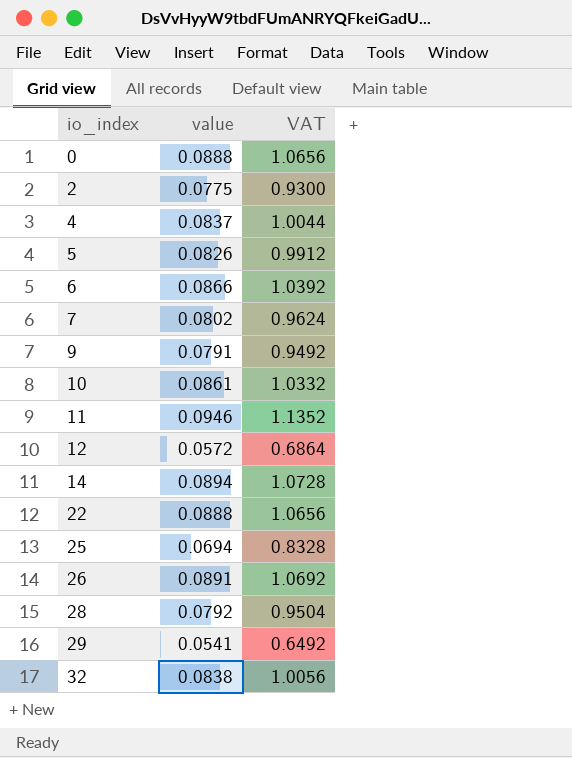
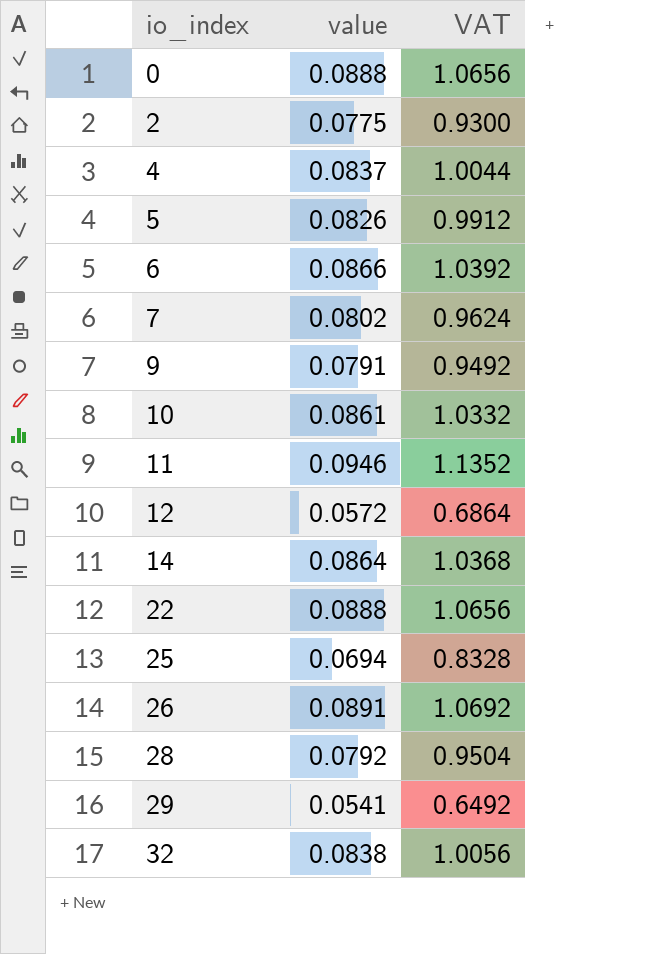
14 | value: 0.0894 -> 0.0864
14 | VAT: 1.0728 -> 1.0368

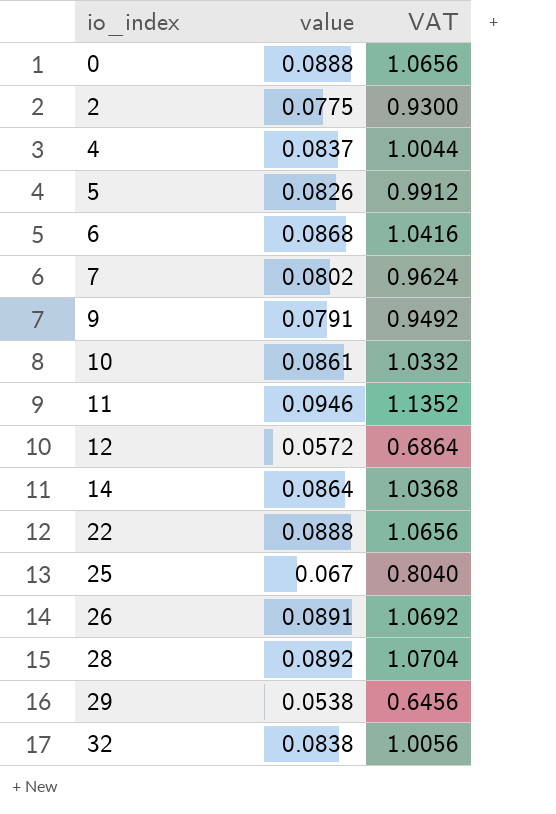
6 | value: 0.0866 -> 0.0868
6 | VAT: 1.0392 -> 1.0416
25 | value: 0.0694 -> 0.067
25 | VAT: 0.8328 -> 0.8040
28 | value: 0.0792 -> 0.0892
28 | VAT: 0.9504 -> 1.0704
29 | value: 0.0541 -> 0.0538
29 | VAT: 0.6492 -> 0.6456

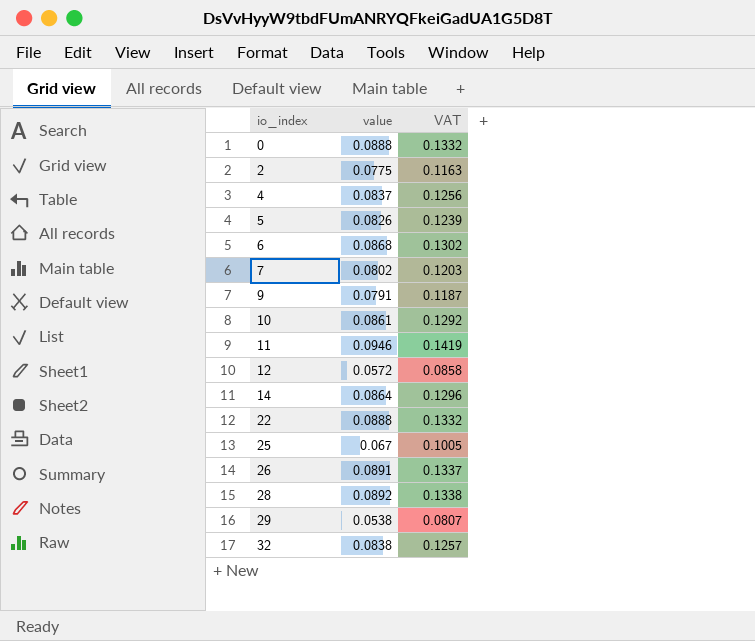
column VAT | formula: [value] * 12 -> [value] * 1.5

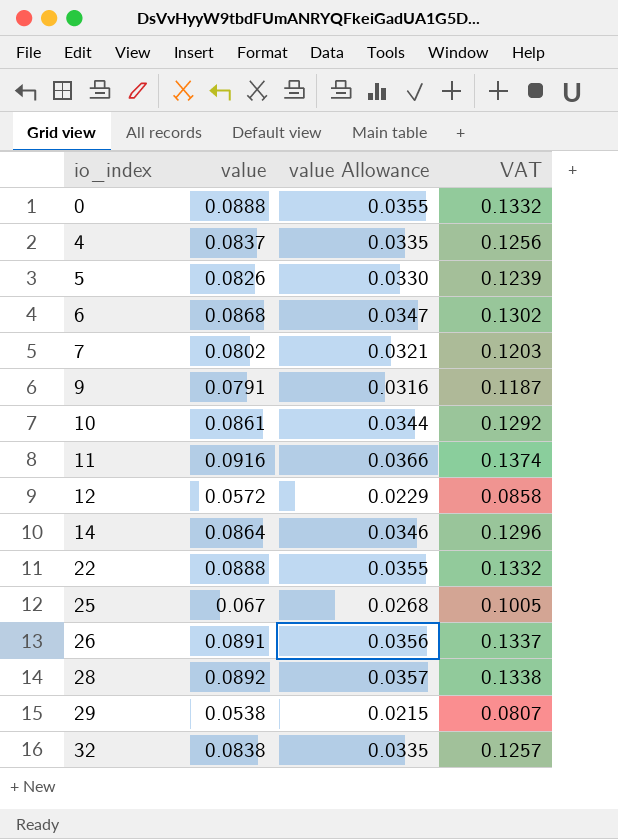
column value Allowance | formula: none -> [value] * 0.4
row 2: 0.0775 | 0.1163 -> none
11 | value: 0.0946 -> 0.0916
11 | VAT: 0.1419 -> 0.1374

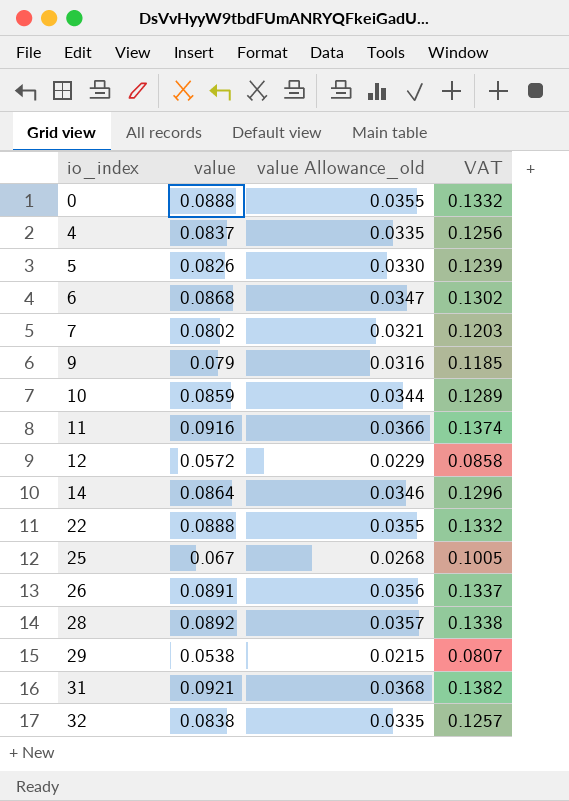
column name: value Allowance -> value Allowance_old
9 | value: 0.0791 -> 0.079
9 | VAT: 0.1187 -> 0.1185
10 | value: 0.0861 -> 0.0859
10 | VAT: 0.1292 -> 0.1289
row 31: none -> 0.0921 | 0.0368 | 0.1382

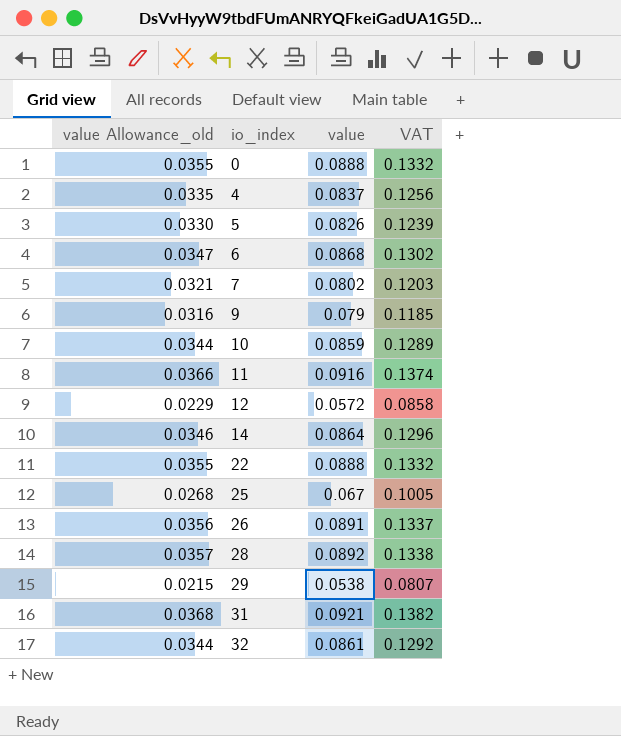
column value Allowance_old | position: 3 -> 1
32 | value Allowance_old: 0.0335 -> 0.0344
32 | value: 0.0838 -> 0.0861
32 | VAT: 0.1257 -> 0.1292

